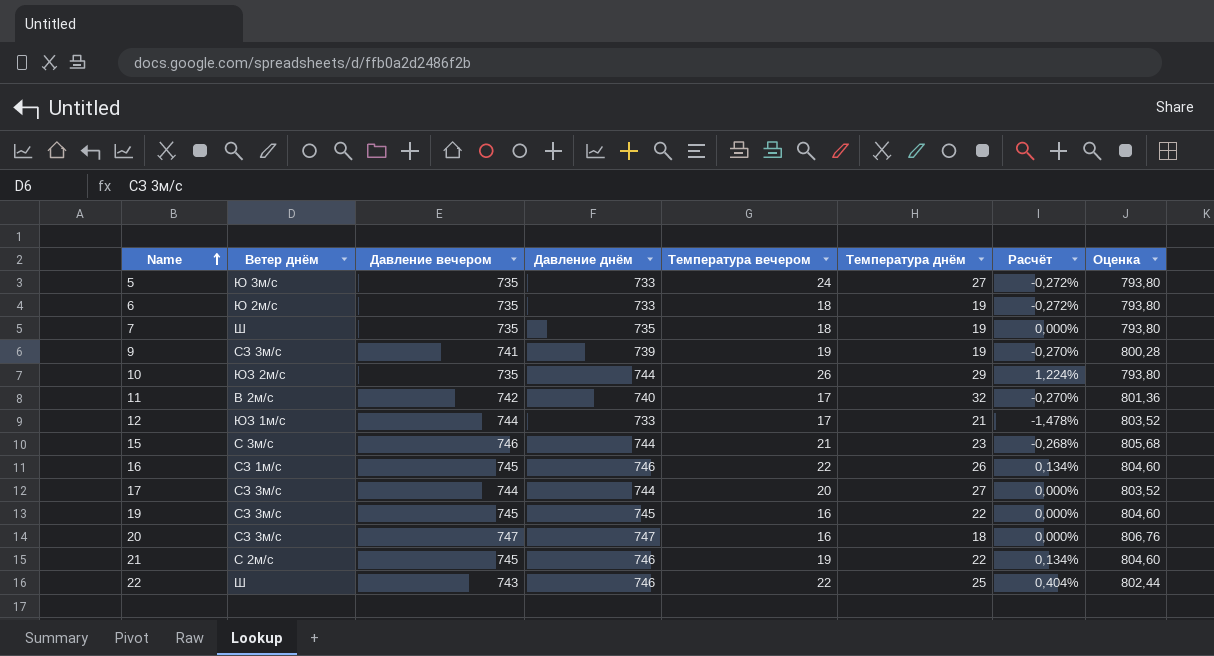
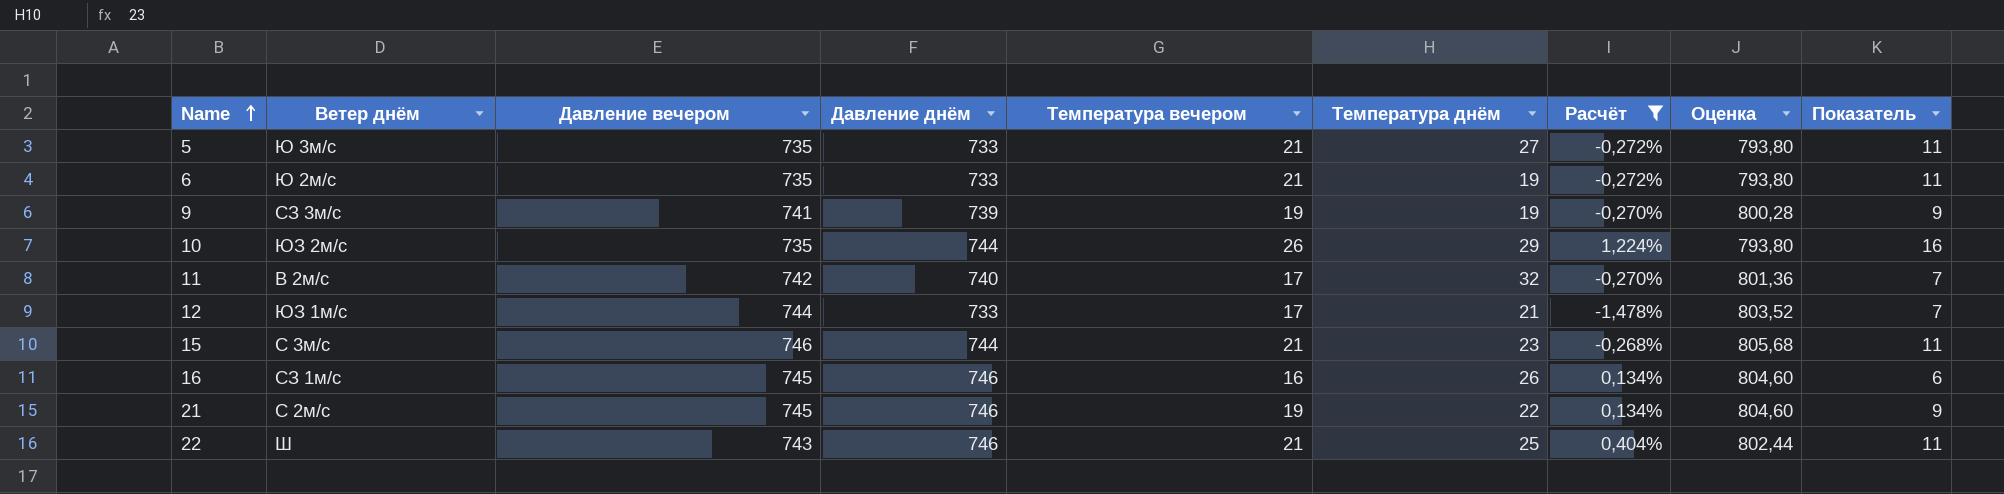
filter: none -> Расчёт != 0,000%
column Показатель | formula: none -> [Температура вечером] - 10
5 | Температура вечером: 24 -> 21
6 | Температура вечером: 18 -> 21
16 | Температура вечером: 22 -> 16
22 | Температура вечером: 22 -> 21

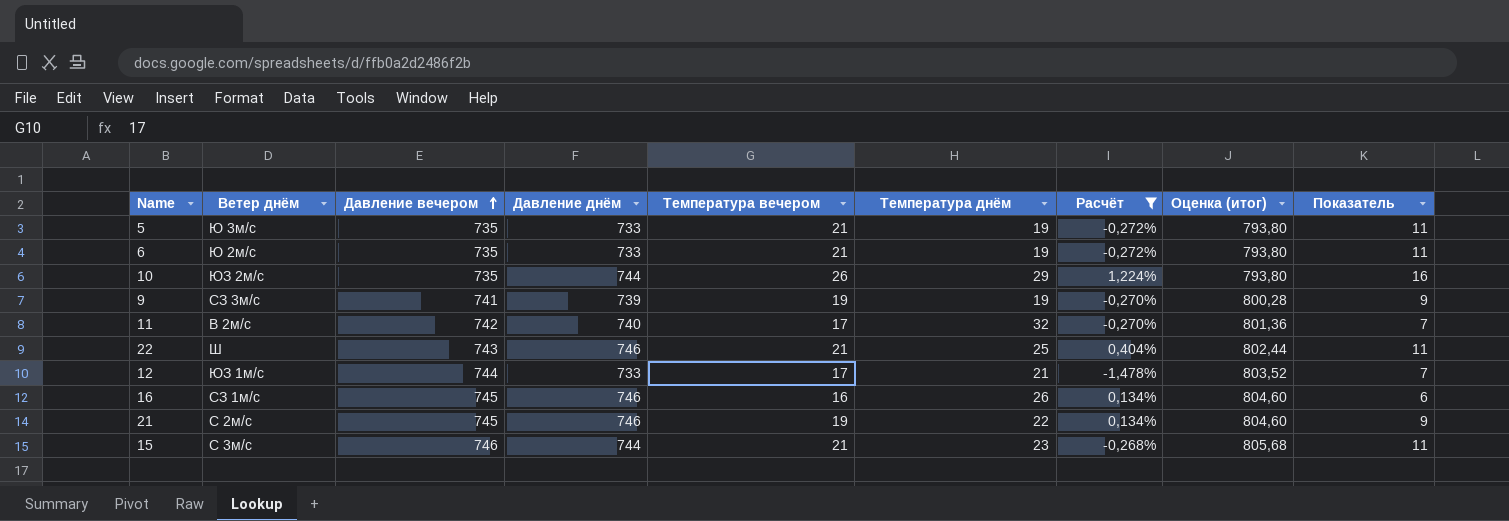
row order: Name ascending -> Давление вечером ascending
column name: Оценка -> Оценка (итог)
5 | Температура днём: 27 -> 19

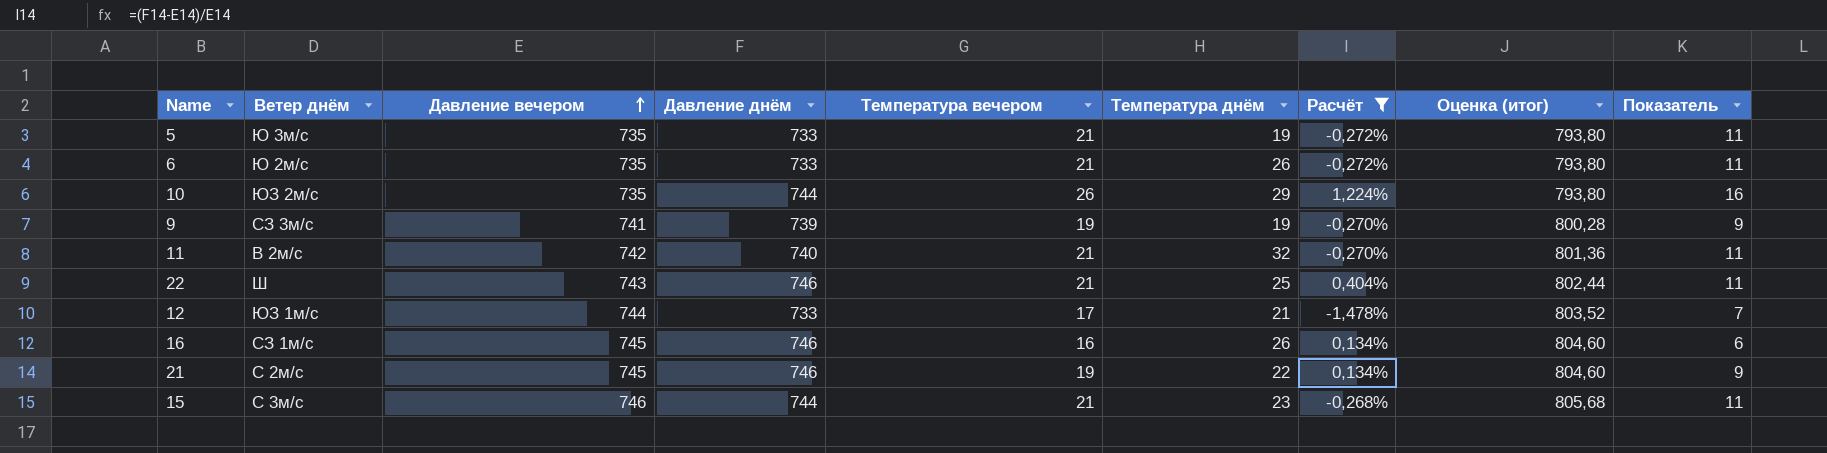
6 | Температура днём: 19 -> 26
11 | Температура вечером: 17 -> 21
11 | Показатель: 7 -> 11

